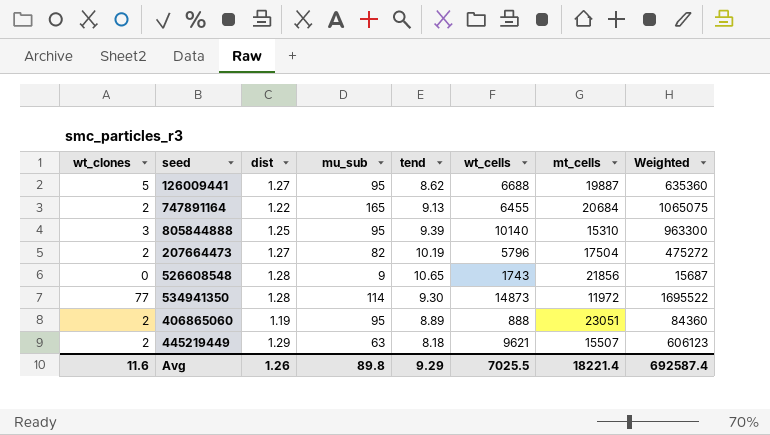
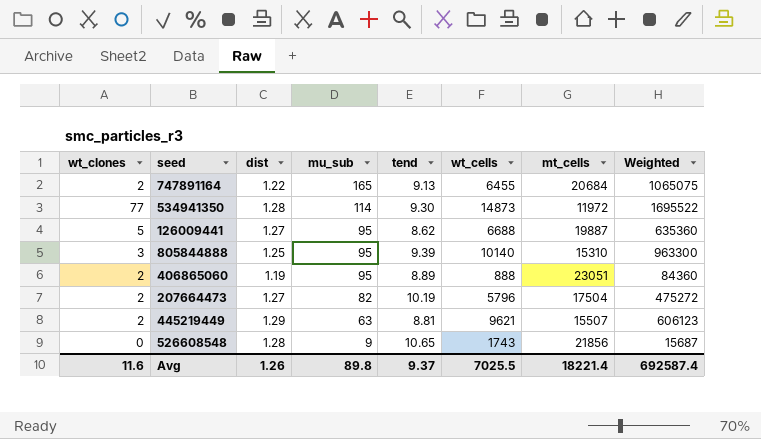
row order: none -> mu_sub descending
445219449 | tend: 8.18 -> 8.81
Avg | tend: 9.29 -> 9.37

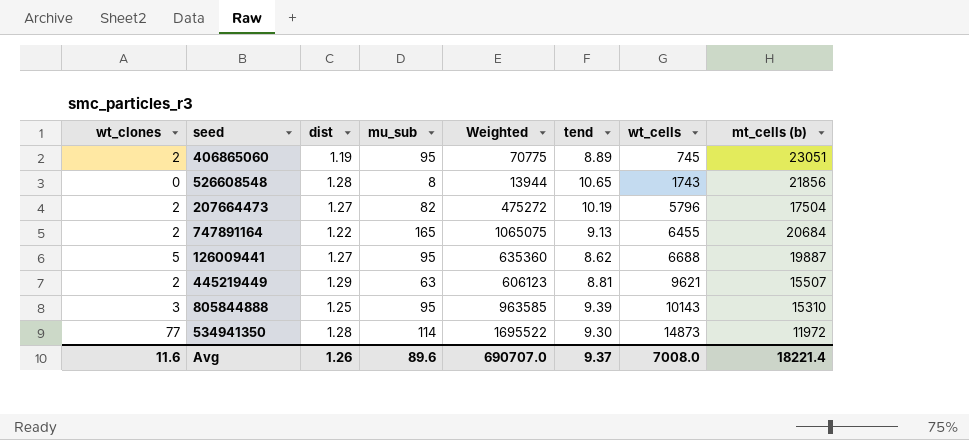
row order: mu_sub descending -> wt_cells ascending
column Weighted | position: 8 -> 5
column name: mt_cells -> mt_cells (b)
406865060 | Weighted: 84360 -> 70775
406865060 | wt_cells: 888 -> 745
526608548 | mu_sub: 9 -> 8
526608548 | Weighted: 15687 -> 13944
805844888 | Weighted: 963300 -> 963585
805844888 | wt_cells: 10140 -> 10143
Avg | mu_sub: 89.8 -> 89.6
Avg | Weighted: 692587.4 -> 690707.0
Avg | wt_cells: 7025.5 -> 7008.0

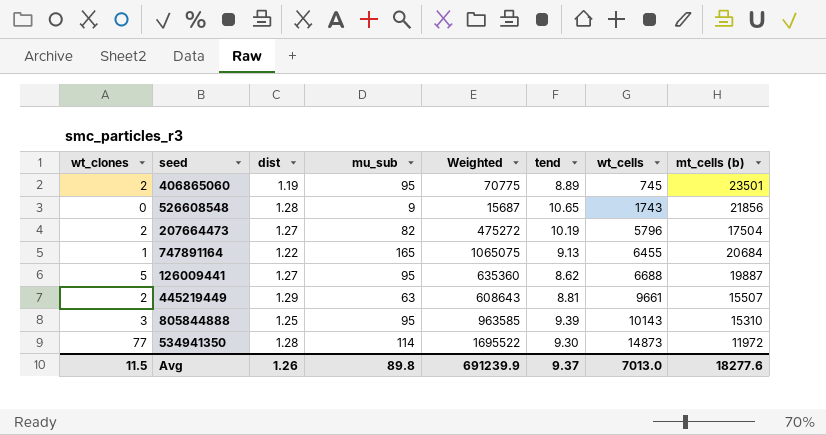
406865060 | mt_cells (b): 23051 -> 23501
526608548 | mu_sub: 8 -> 9
526608548 | Weighted: 13944 -> 15687
747891164 | wt_clones: 2 -> 1
445219449 | Weighted: 606123 -> 608643
445219449 | wt_cells: 9621 -> 9661
Avg | wt_clones: 11.6 -> 11.5
Avg | mu_sub: 89.6 -> 89.8
Avg | Weighted: 690707.0 -> 691239.9
Avg | wt_cells: 7008.0 -> 7013.0
Avg | mt_cells (b): 18221.4 -> 18277.6

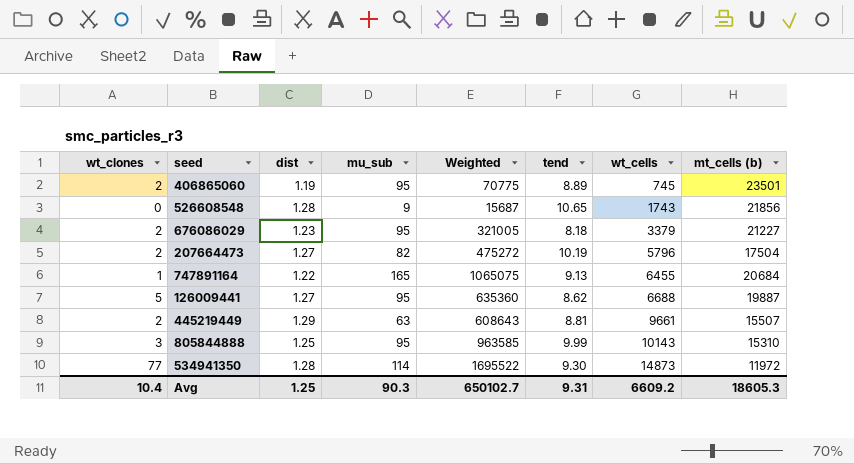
row 676086029: none -> 2 | 1.23 | 95 | 321005 | 8.18 | 3379 | 21227
805844888 | tend: 9.39 -> 9.99
Avg | wt_clones: 11.5 -> 10.4
Avg | dist: 1.26 -> 1.25
Avg | mu_sub: 89.8 -> 90.3
Avg | Weighted: 691239.9 -> 650102.7
Avg | tend: 9.37 -> 9.31
Avg | wt_cells: 7013.0 -> 6609.2
Avg | mt_cells (b): 18277.6 -> 18605.3

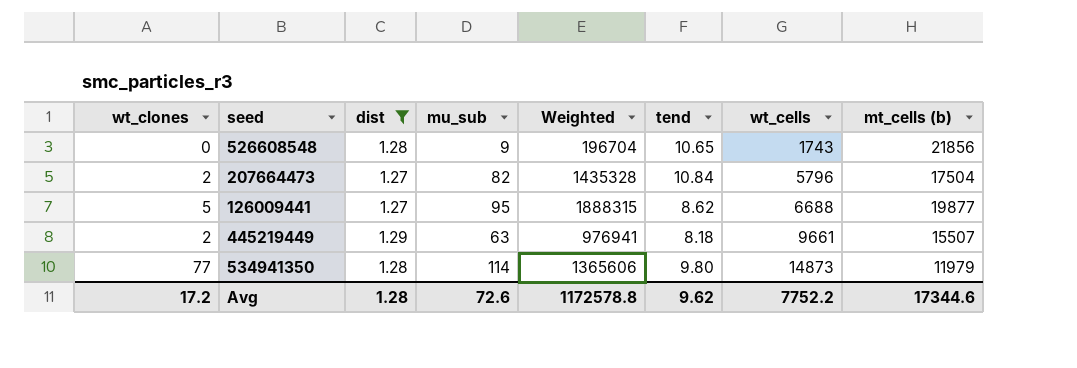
filter: none -> dist >= 1.27
column Weighted | formula: [mu_sub] * [wt_cells] -> [mu_sub] * [mt_cells (b)]
207664473 | tend: 10.19 -> 10.84
126009441 | mt_cells (b): 19887 -> 19877
445219449 | tend: 8.81 -> 8.18
534941350 | tend: 9.30 -> 9.80
534941350 | mt_cells (b): 11972 -> 11979
Avg | wt_clones: 10.4 -> 17.2
Avg | dist: 1.25 -> 1.28
Avg | mu_sub: 90.3 -> 72.6
Avg | Weighted: 650102.7 -> 1172578.8
Avg | tend: 9.31 -> 9.62
Avg | wt_cells: 6609.2 -> 7752.2
Avg | mt_cells (b): 18605.3 -> 17344.6

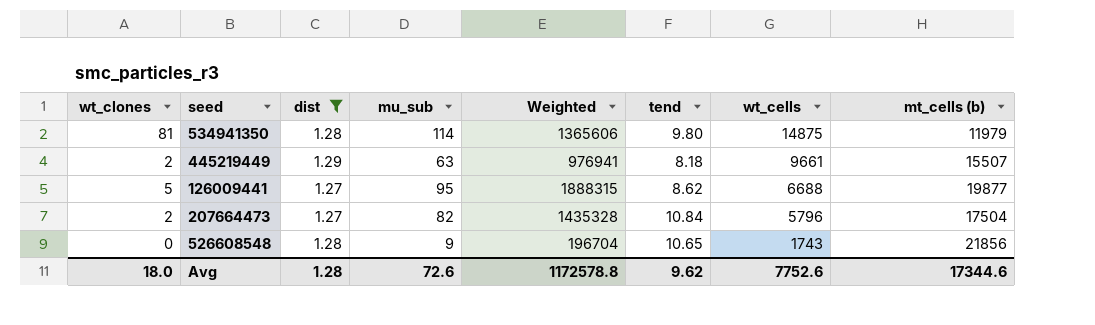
row order: wt_cells ascending -> wt_cells descending
534941350 | wt_clones: 77 -> 81
534941350 | wt_cells: 14873 -> 14875
Avg | wt_clones: 17.2 -> 18.0
Avg | wt_cells: 7752.2 -> 7752.6

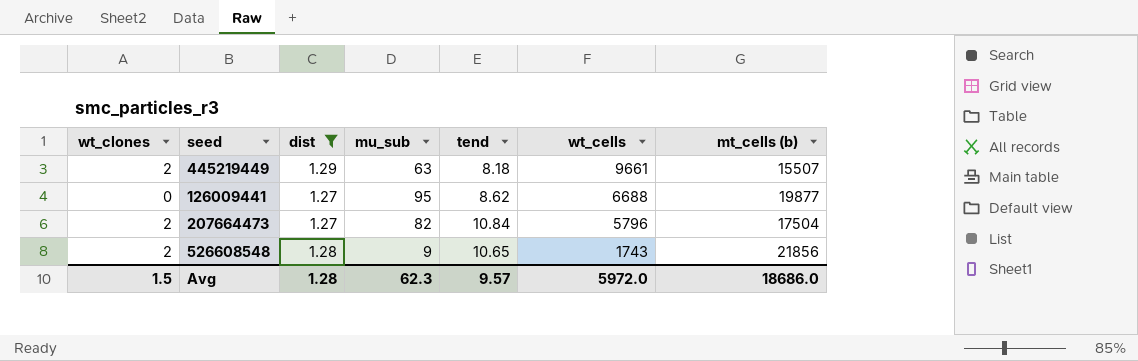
column Weighted | formula: [mu_sub] * [mt_cells (b)] -> none
row 534941350: 81 | 1.28 | 114 | 1365606 | 9.80 | 14875 | 11979 -> none
126009441 | wt_clones: 5 -> 0
526608548 | wt_clones: 0 -> 2
Avg | wt_clones: 18.0 -> 1.5
Avg | mu_sub: 72.6 -> 62.3
Avg | tend: 9.62 -> 9.57
Avg | wt_cells: 7752.6 -> 5972.0
Avg | mt_cells (b): 17344.6 -> 18686.0

